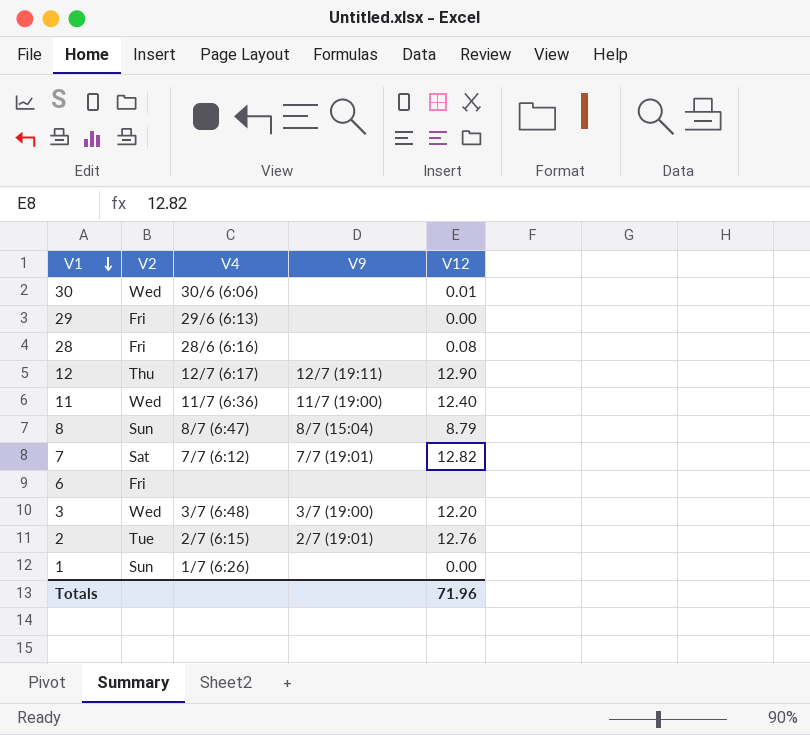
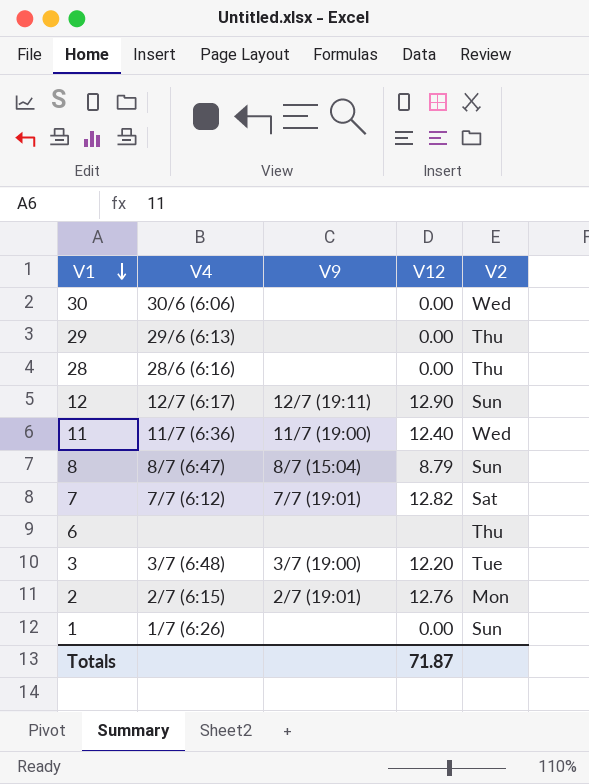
column V2 | position: 2 -> 5
30 | V12: 0.01 -> 0.00
29 | V2: Fri -> Thu
28 | V12: 0.08 -> 0.00
28 | V2: Fri -> Thu
12 | V2: Thu -> Sun
6 | V2: Fri -> Thu
3 | V2: Wed -> Tue
2 | V2: Tue -> Mon
Totals | V12: 71.96 -> 71.87

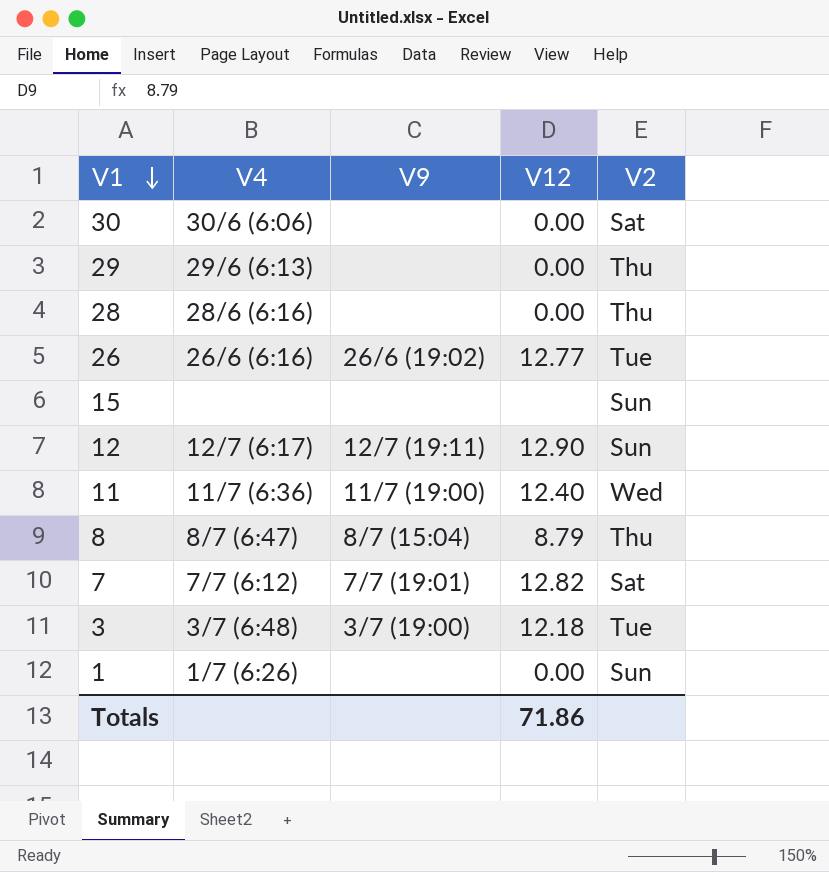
row 6: none | none | none | Thu -> none
row 2: 2/7 (6:15) | 2/7 (19:01) | 12.76 | Mon -> none
30 | V2: Wed -> Sat
row 26: none -> 26/6 (6:16) | 26/6 (19:02) | 12.77 | Tue
row 15: none -> none | none | none | Sun
8 | V2: Sun -> Thu
3 | V12: 12.20 -> 12.18
Totals | V12: 71.87 -> 71.86

